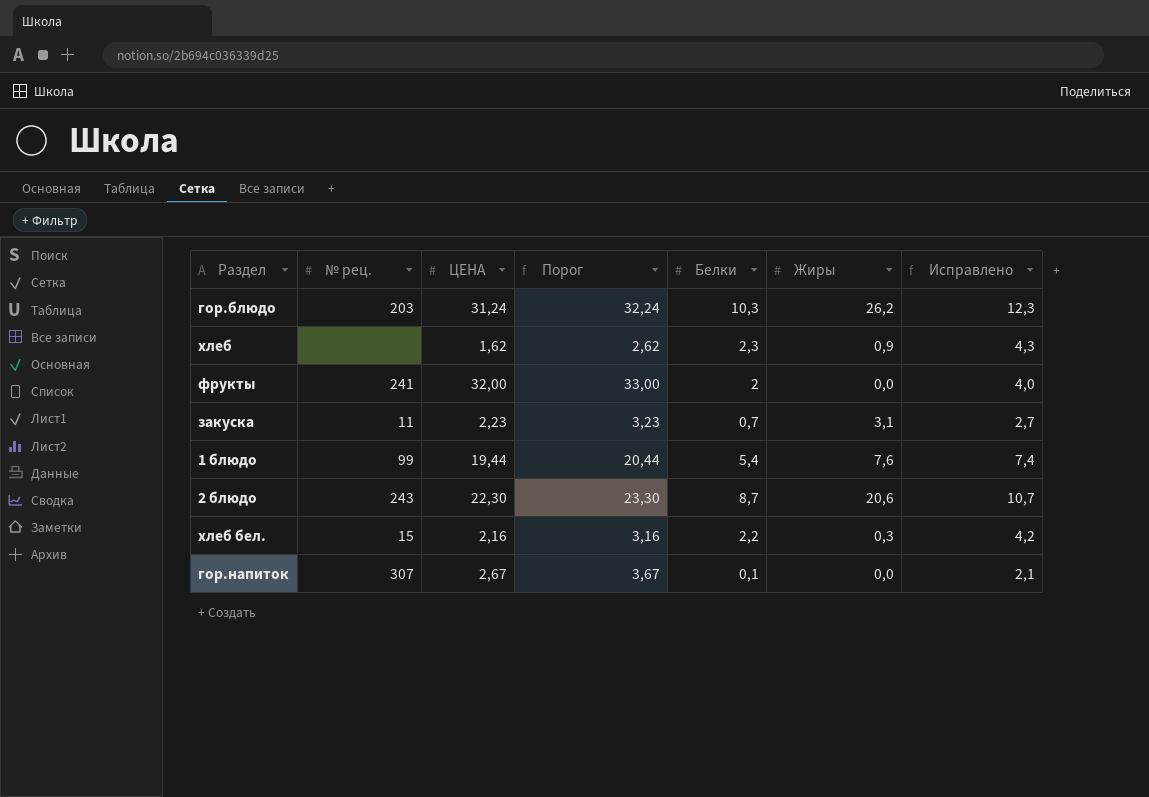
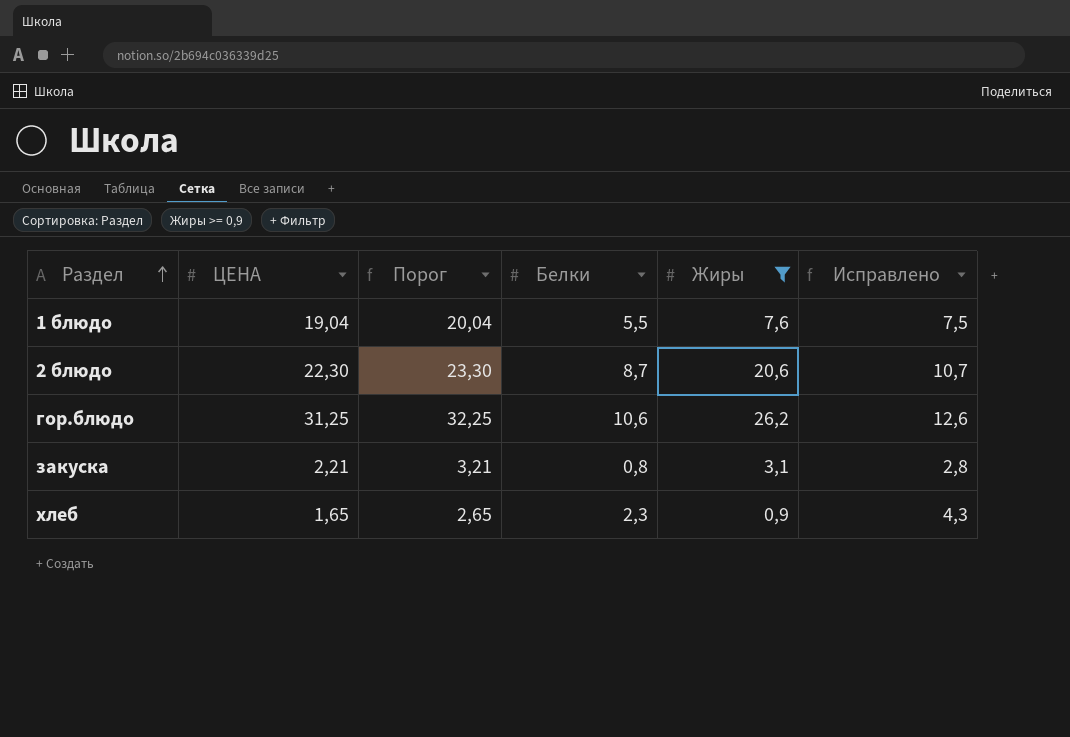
filter: none -> Жиры >= 0,9
row order: none -> Раздел ascending
column № рец. | position: 2 -> none
1 блюдо | ЦЕНА: 19,44 -> 19,04
1 блюдо | Порог: 20,44 -> 20,04
1 блюдо | Белки: 5,4 -> 5,5
1 блюдо | Исправлено: 7,4 -> 7,5
гор.блюдо | ЦЕНА: 31,24 -> 31,25
гор.блюдо | Порог: 32,24 -> 32,25
гор.блюдо | Белки: 10,3 -> 10,6
гор.блюдо | Исправлено: 12,3 -> 12,6
закуска | ЦЕНА: 2,23 -> 2,21
закуска | Порог: 3,23 -> 3,21
закуска | Белки: 0,7 -> 0,8
закуска | Исправлено: 2,7 -> 2,8
хлеб | ЦЕНА: 1,62 -> 1,65
хлеб | Порог: 2,62 -> 2,65

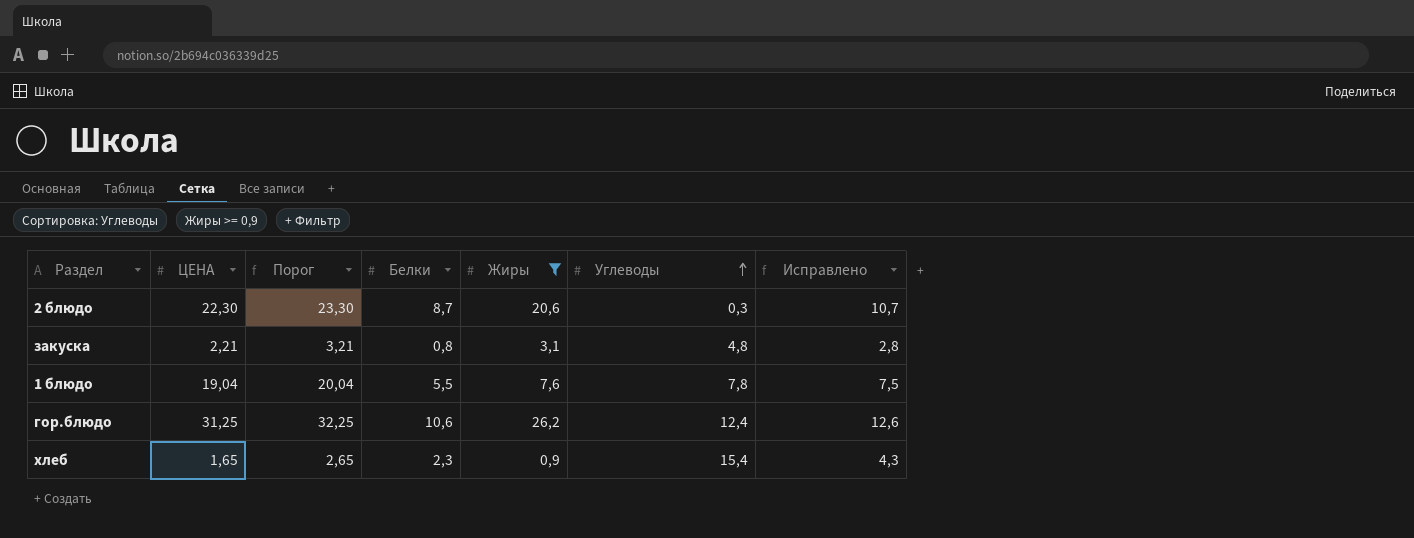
row order: Раздел ascending -> Углеводы ascending
column Углеводы | position: none -> 6

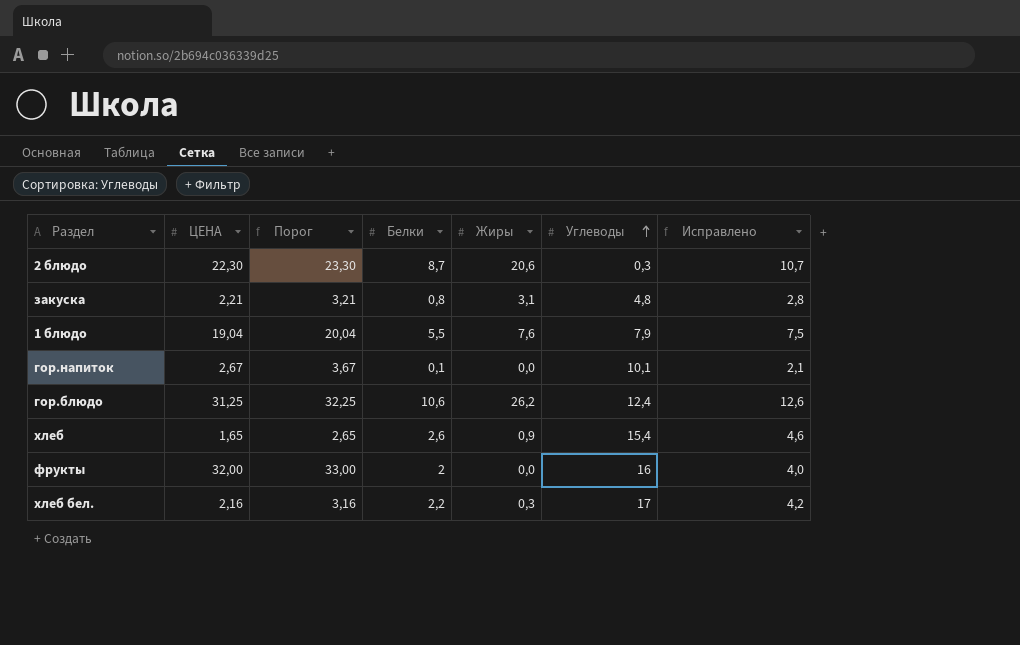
filter: Жиры >= 0,9 -> none
1 блюдо | Углеводы: 7,8 -> 7,9
хлеб | Белки: 2,3 -> 2,6
хлеб | Исправлено: 4,3 -> 4,6

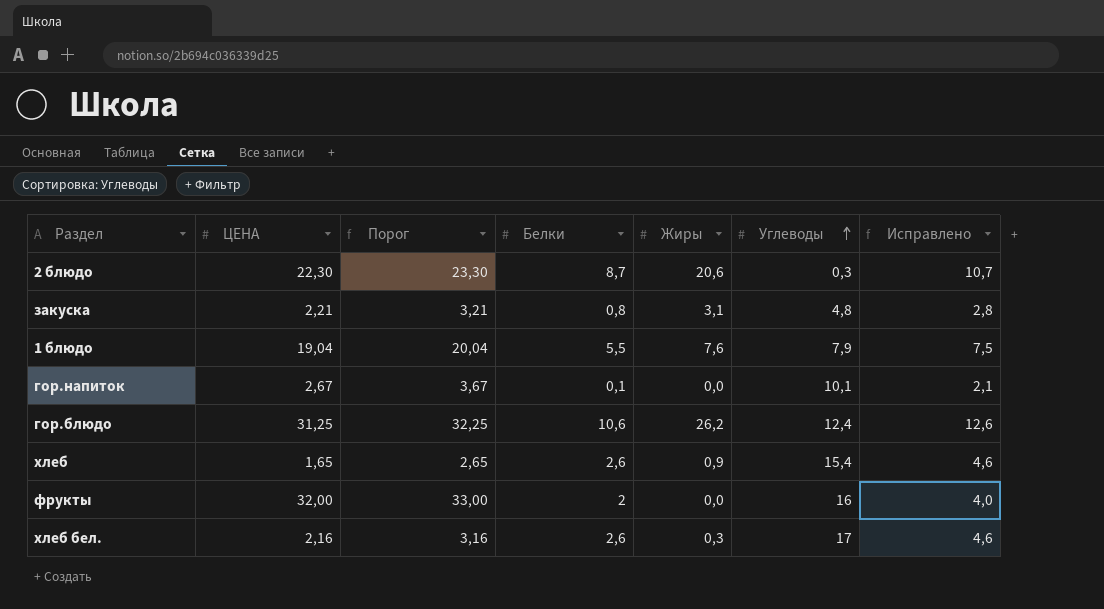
хлеб бел. | Белки: 2,2 -> 2,6
хлеб бел. | Исправлено: 4,2 -> 4,6

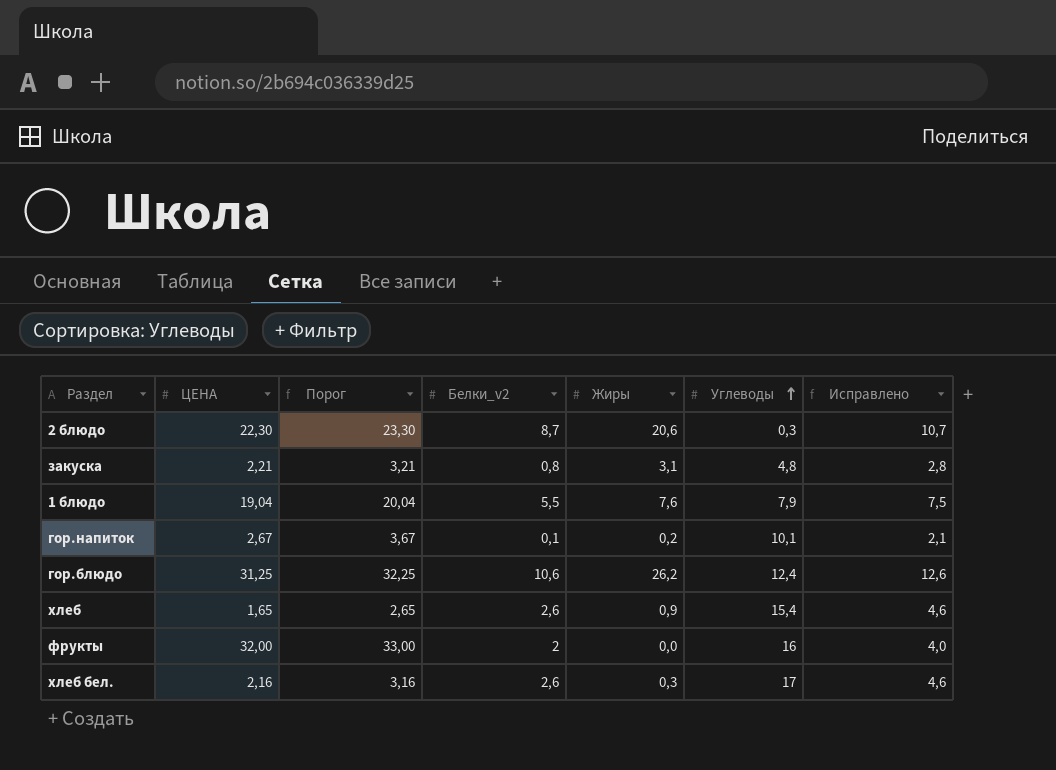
column name: Белки -> Белки_v2
гор.напиток | Жиры: 0,0 -> 0,2

